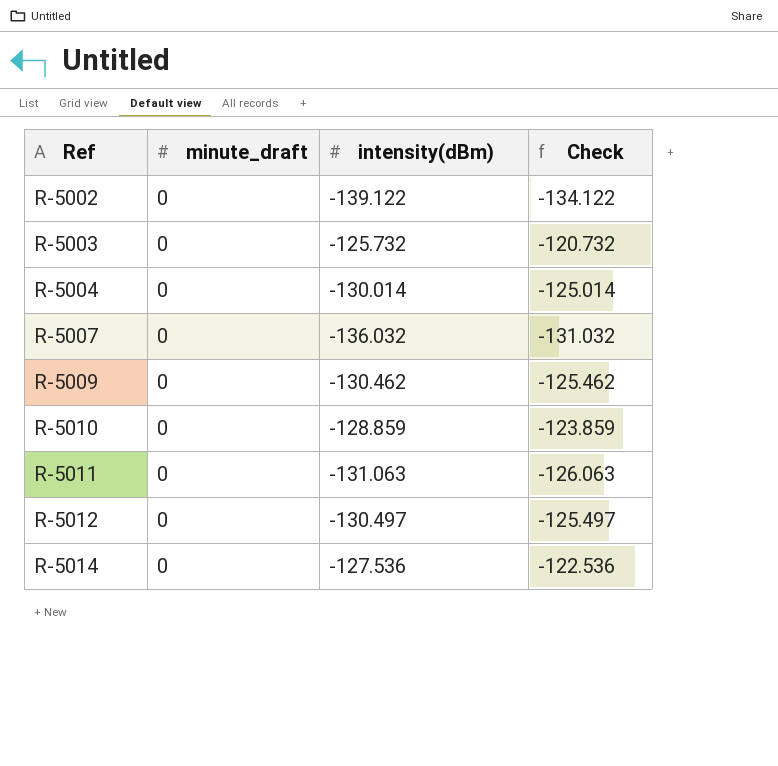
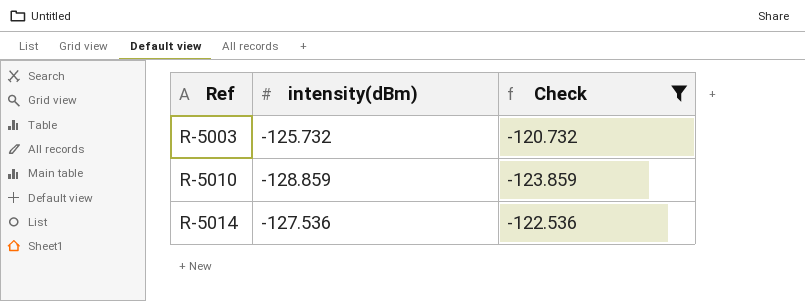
filter: none -> Check >= -123.859
column minute_draft | position: 2 -> none

